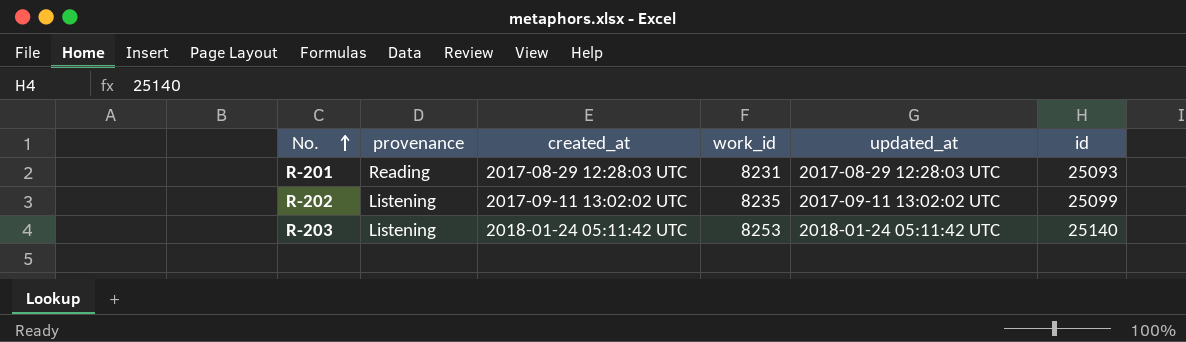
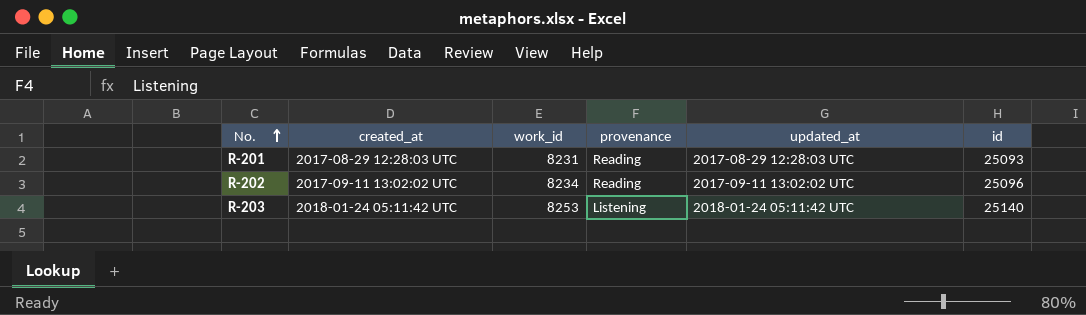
column provenance | position: 2 -> 4
R-202 | work_id: 8235 -> 8234
R-202 | provenance: Listening -> Reading
R-202 | id: 25099 -> 25096

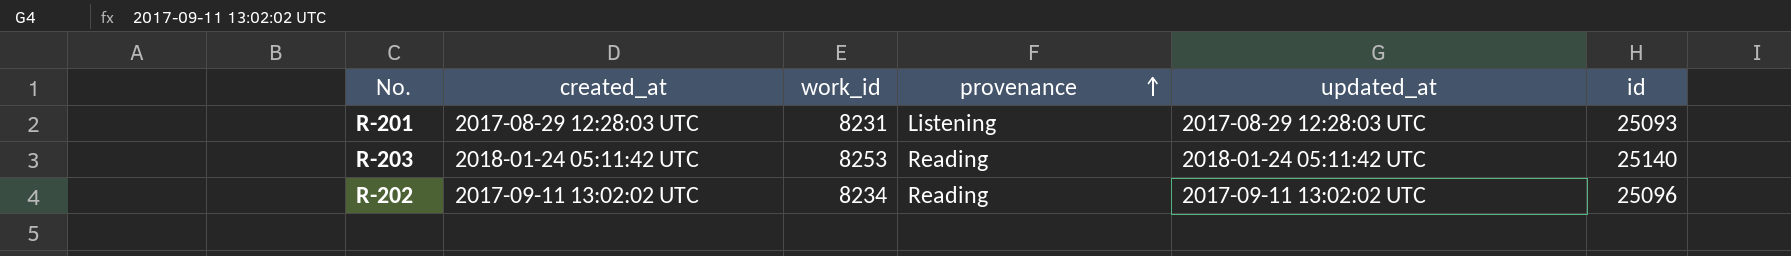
row order: No. ascending -> provenance ascending
R-201 | provenance: Reading -> Listening
R-203 | provenance: Listening -> Reading

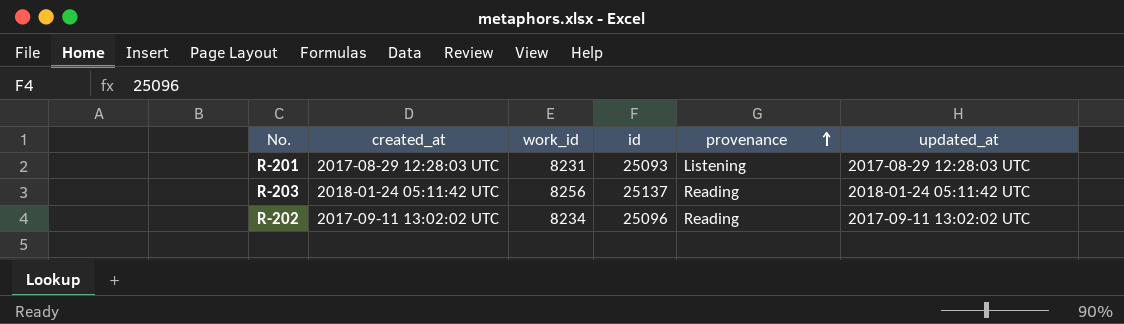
column id | position: 6 -> 4
R-203 | work_id: 8253 -> 8256
R-203 | id: 25140 -> 25137

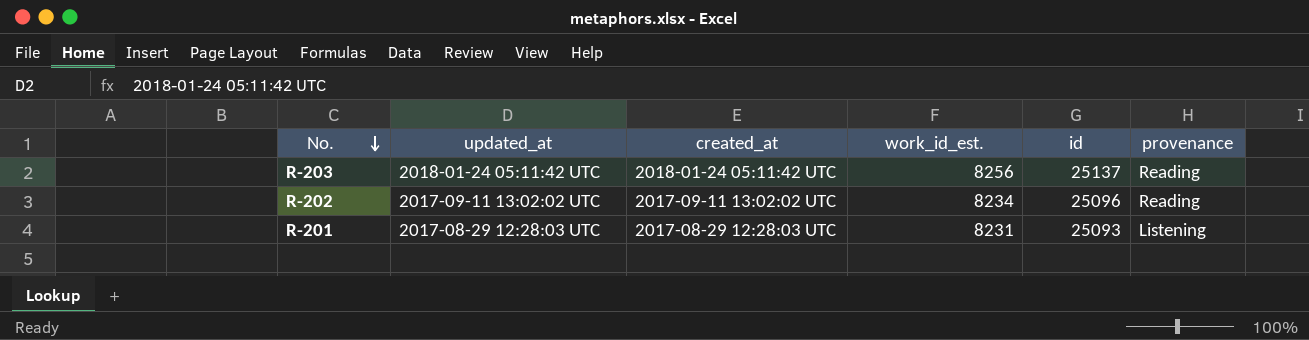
row order: provenance ascending -> No. descending
column updated_at | position: 6 -> 2
column name: work_id -> work_id_est.

